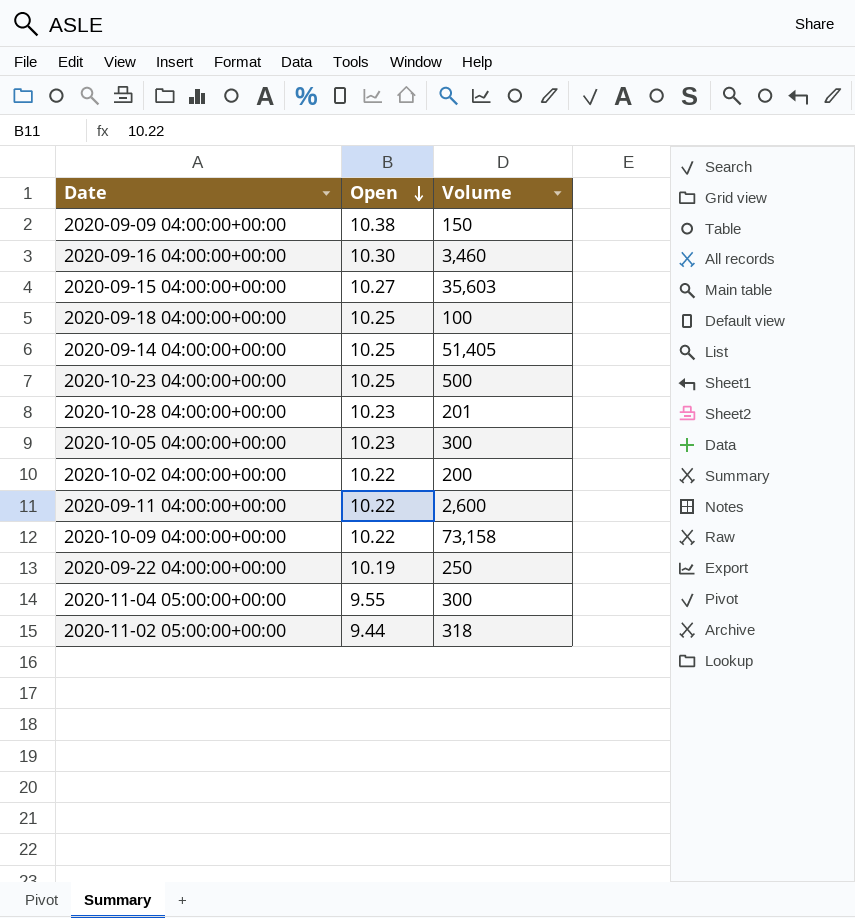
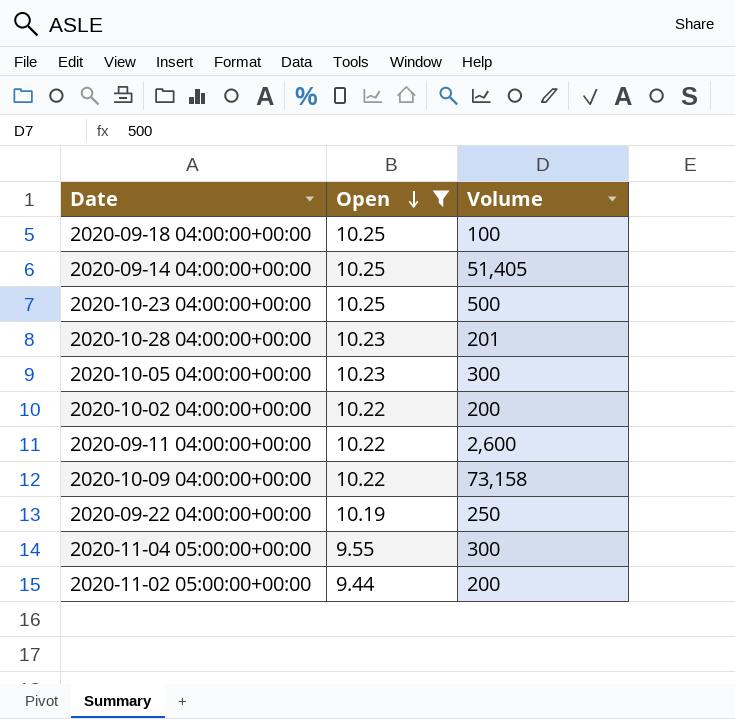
filter: none -> Open <= 10.25
2020-11-02 05:00:00+00:00 | Volume: 318 -> 200

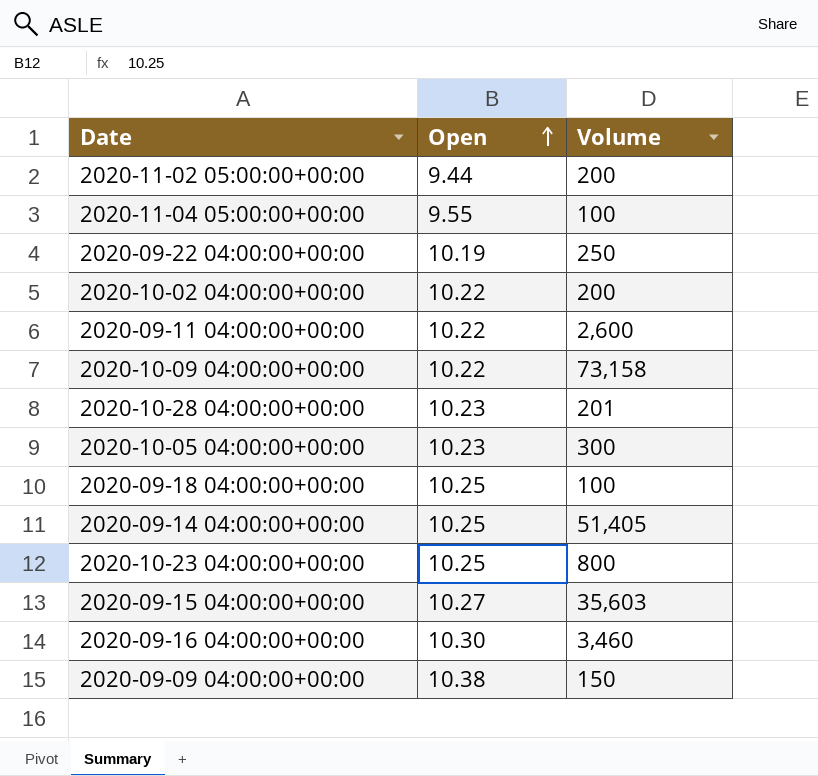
filter: Open <= 10.25 -> none
row order: Open descending -> Open ascending
2020-11-04 05:00:00+00:00 | Volume: 300 -> 100
2020-10-23 04:00:00+00:00 | Volume: 500 -> 800

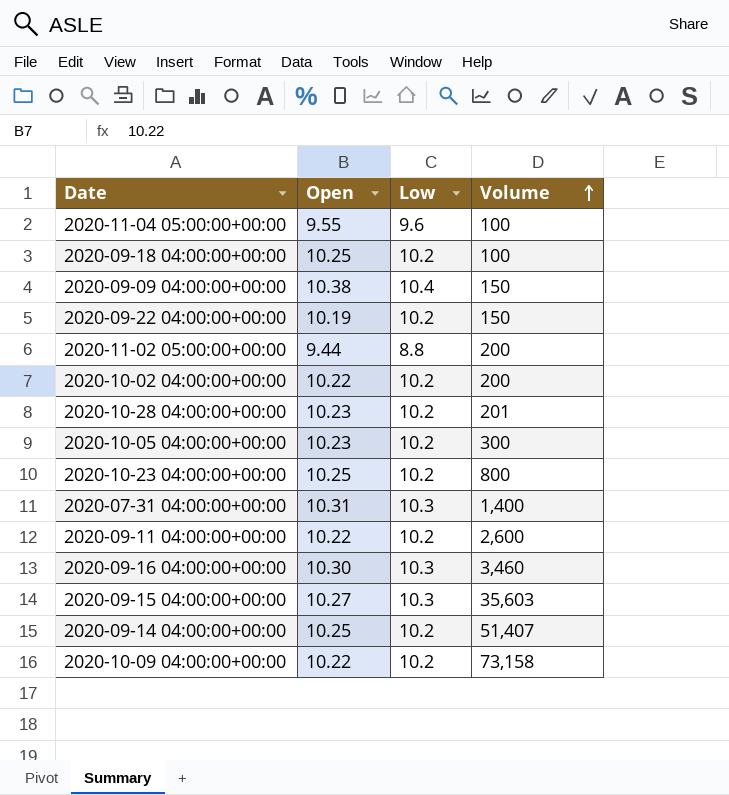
row order: Open ascending -> Volume ascending
column Low | position: none -> 3
2020-09-22 04:00:00+00:00 | Volume: 250 -> 150
row 2020-07-31 04:00:00+00:00: none -> 10.31 | 10.3 | 1,400
2020-09-14 04:00:00+00:00 | Volume: 51,405 -> 51,407

